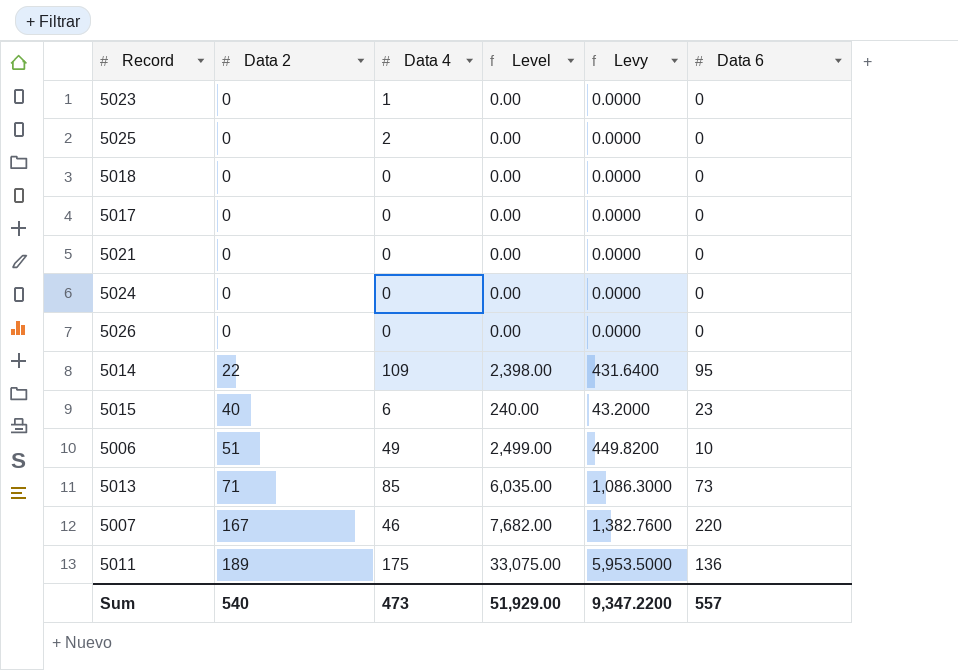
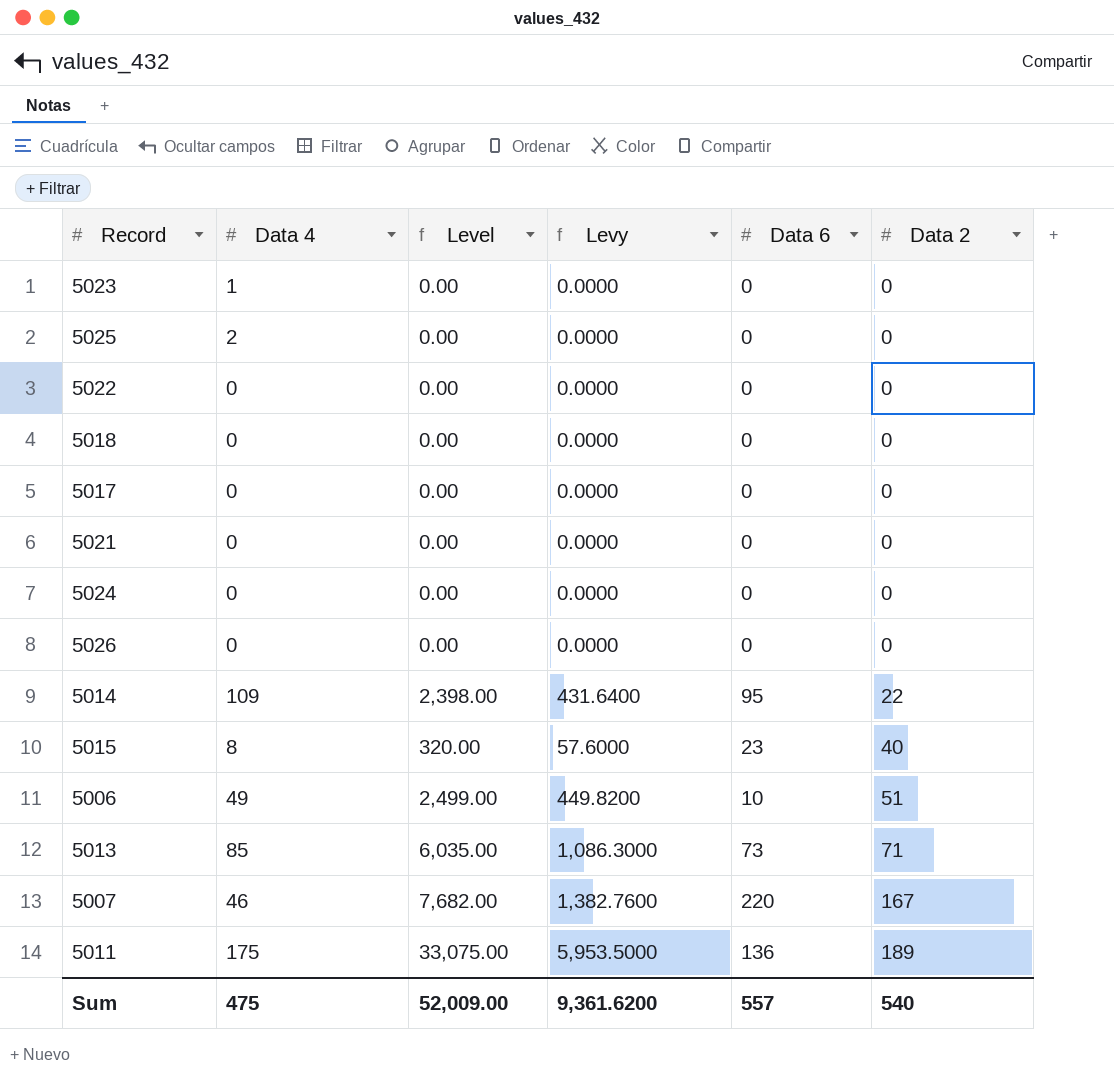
column Data 2 | position: 2 -> 6
row 5022: none -> 0 | 0.00 | 0.0000 | 0 | 0
5015 | Data 4: 6 -> 8
5015 | Level: 240.00 -> 320.00
5015 | Levy: 43.2000 -> 57.6000
Sum | Data 4: 473 -> 475
Sum | Level: 51,929.00 -> 52,009.00
Sum | Levy: 9,347.2200 -> 9,361.6200

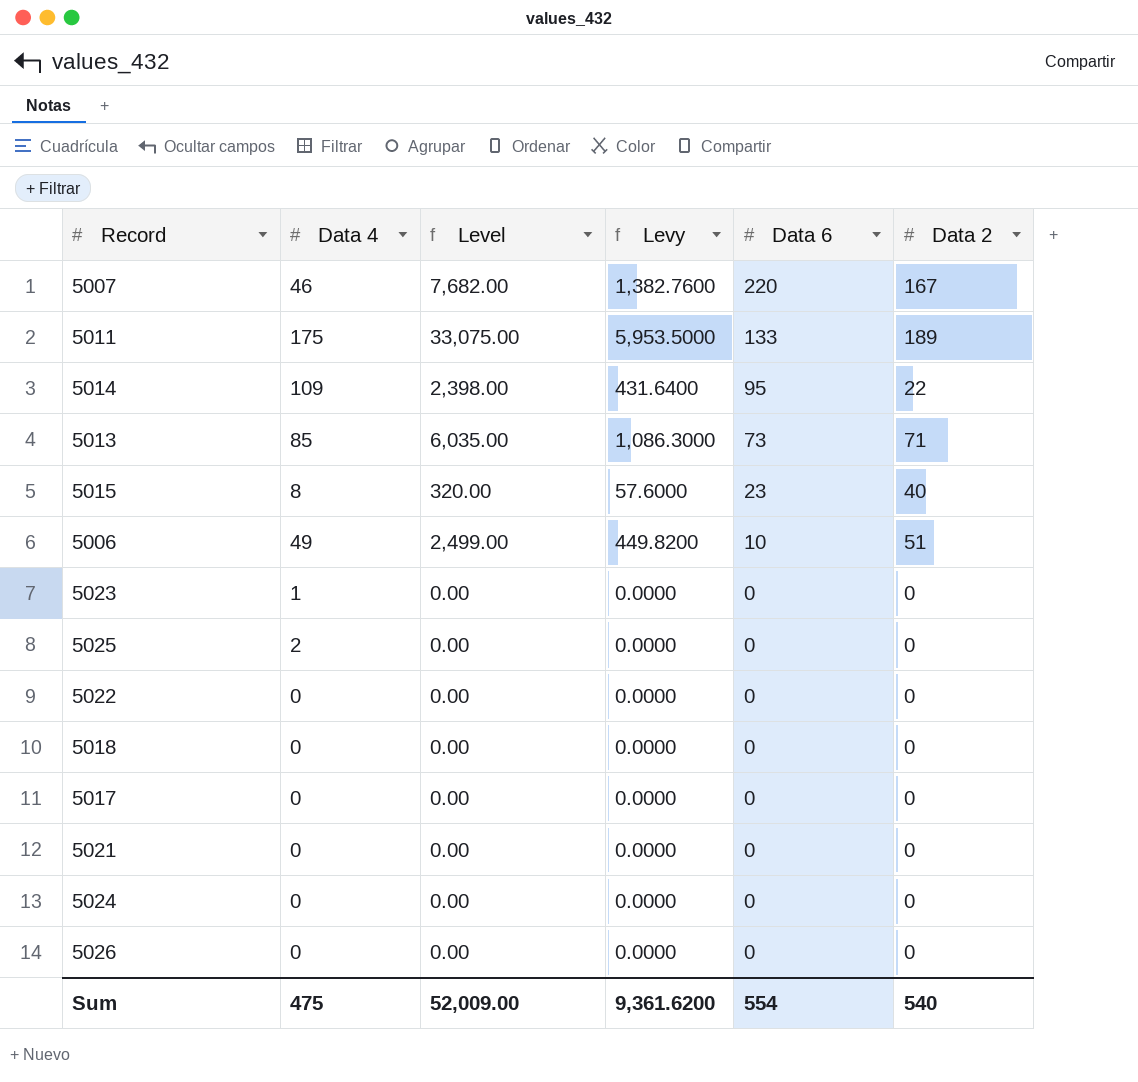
row order: Data 2 ascending -> Data 6 descending
5011 | Data 6: 136 -> 133
Sum | Data 6: 557 -> 554

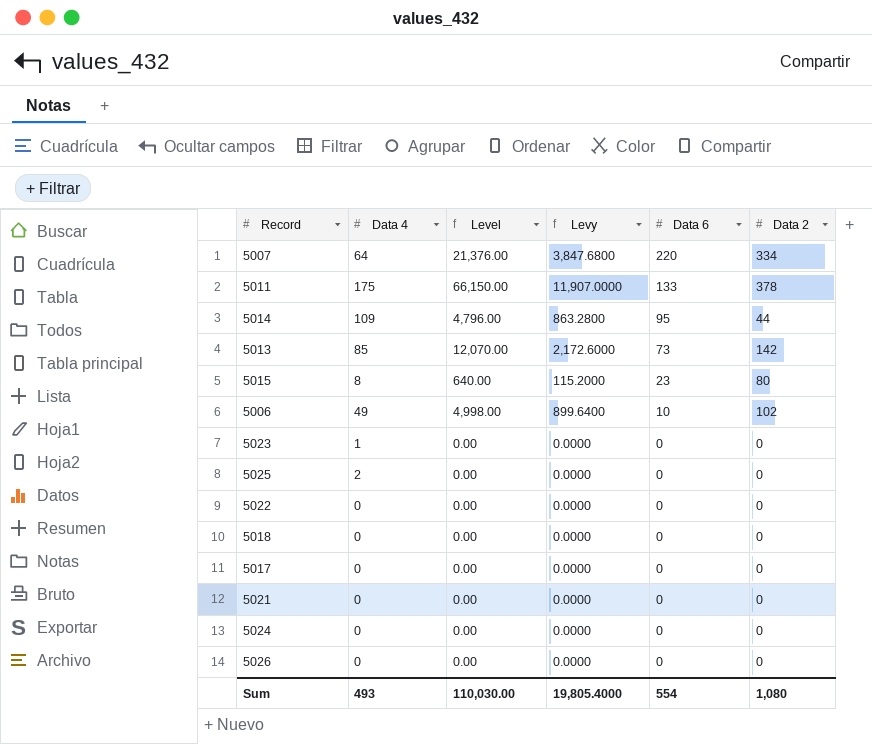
5007 | Data 4: 46 -> 64
5007 | Level: 7,682.00 -> 21,376.00
5007 | Levy: 1,382.7600 -> 3,847.6800
5007 | Data 2: 167 -> 334
5011 | Level: 33,075.00 -> 66,150.00
5011 | Levy: 5,953.5000 -> 11,907.0000
5011 | Data 2: 189 -> 378
5014 | Level: 2,398.00 -> 4,796.00
5014 | Levy: 431.6400 -> 863.2800
5014 | Data 2: 22 -> 44
5013 | Level: 6,035.00 -> 12,070.00
5013 | Levy: 1,086.3000 -> 2,172.6000
5013 | Data 2: 71 -> 142
5015 | Level: 320.00 -> 640.00
5015 | Levy: 57.6000 -> 115.2000
5015 | Data 2: 40 -> 80
5006 | Level: 2,499.00 -> 4,998.00
5006 | Levy: 449.8200 -> 899.6400
5006 | Data 2: 51 -> 102
Sum | Data 4: 475 -> 493
Sum | Level: 52,009.00 -> 110,030.00
Sum | Levy: 9,361.6200 -> 19,805.4000
Sum | Data 2: 540 -> 1,080

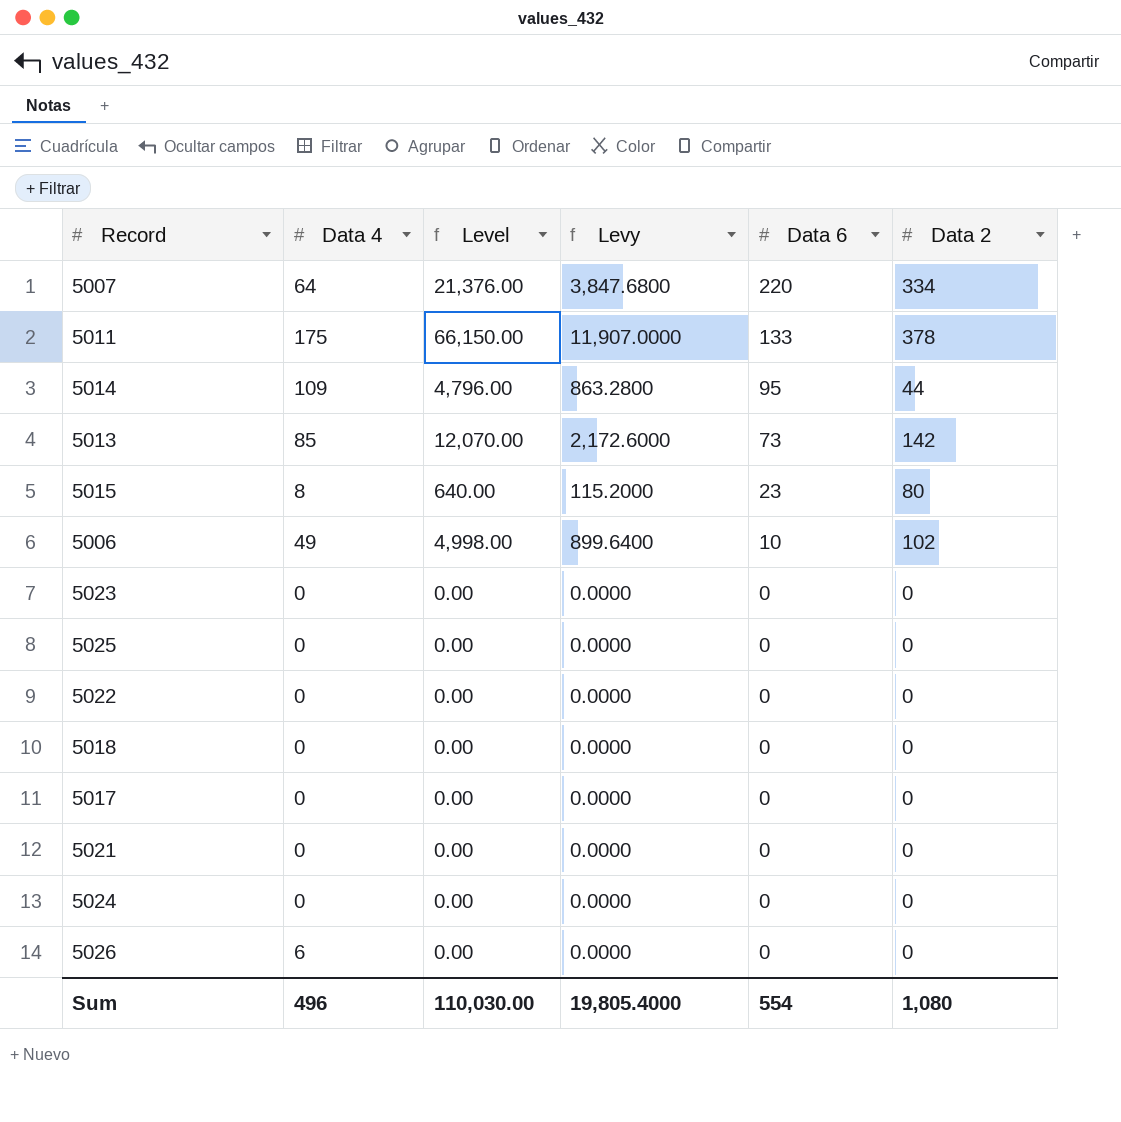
5023 | Data 4: 1 -> 0
5025 | Data 4: 2 -> 0
5026 | Data 4: 0 -> 6
Sum | Data 4: 493 -> 496

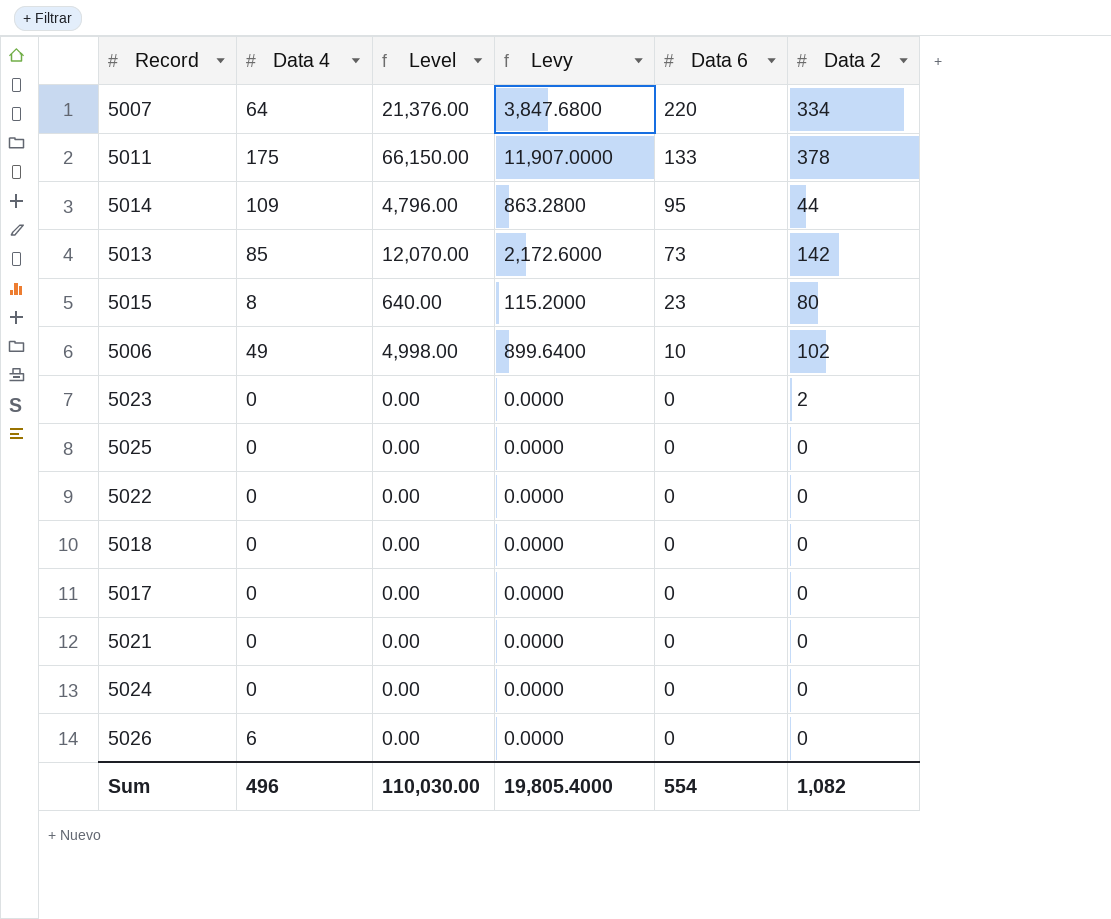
5023 | Data 2: 0 -> 2
Sum | Data 2: 1,080 -> 1,082

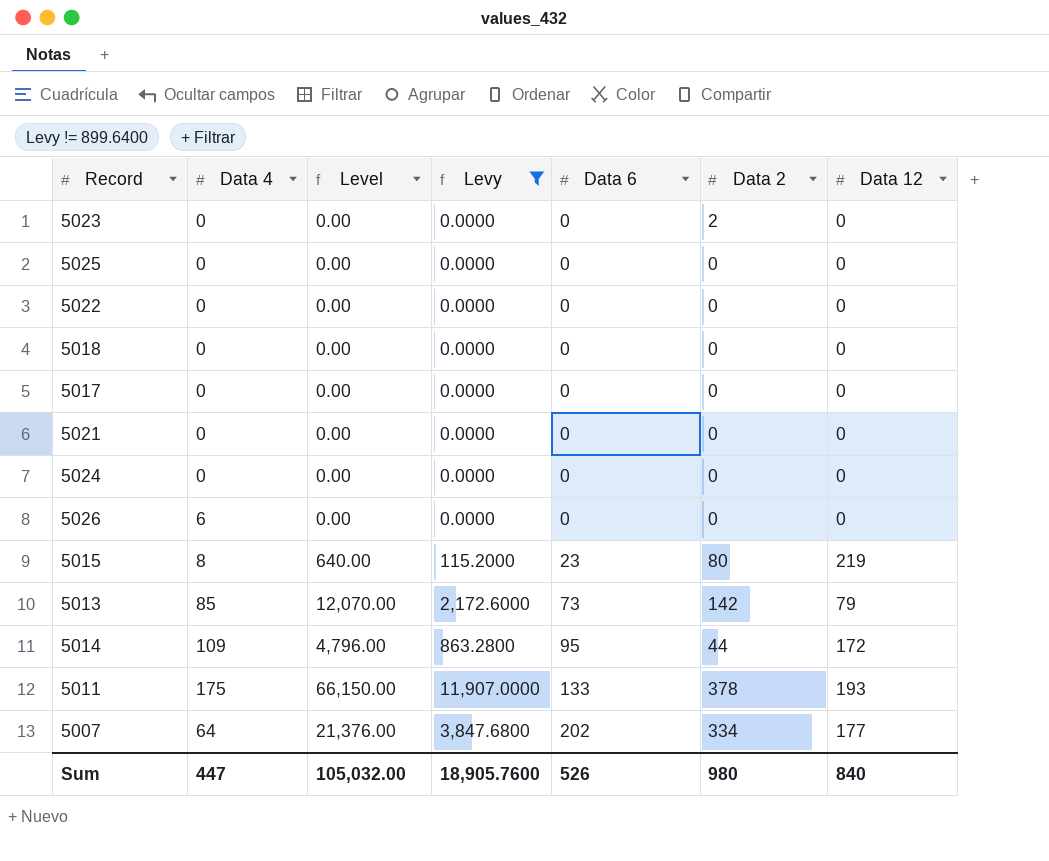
filter: none -> Levy != 899.6400
row order: Data 6 descending -> Data 6 ascending
column Data 12 | position: none -> 7
5007 | Data 6: 220 -> 202
Sum | Data 4: 496 -> 447
Sum | Level: 110,030.00 -> 105,032.00
Sum | Levy: 19,805.4000 -> 18,905.7600
Sum | Data 6: 554 -> 526
Sum | Data 2: 1,082 -> 980

